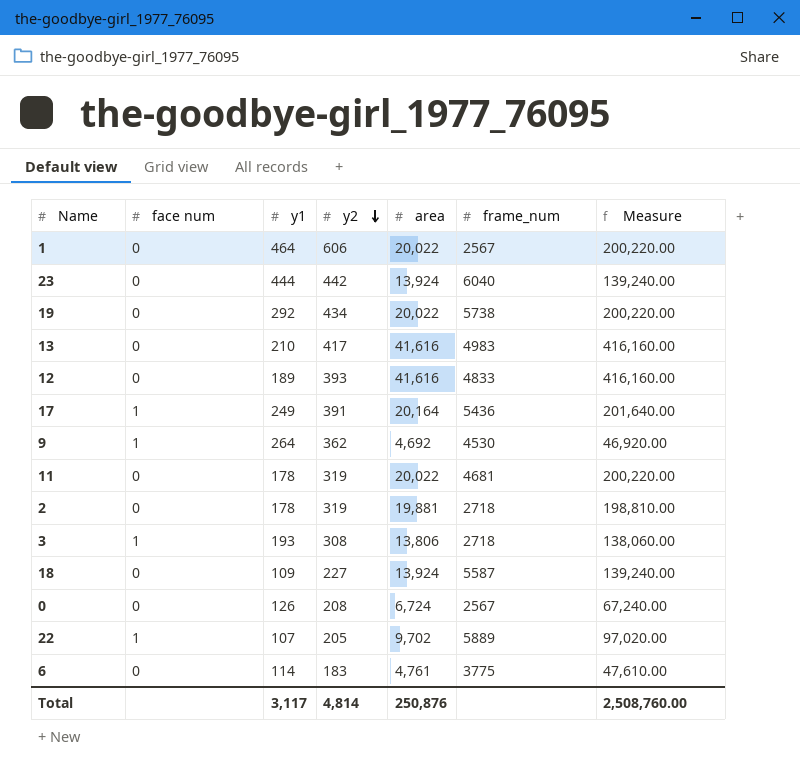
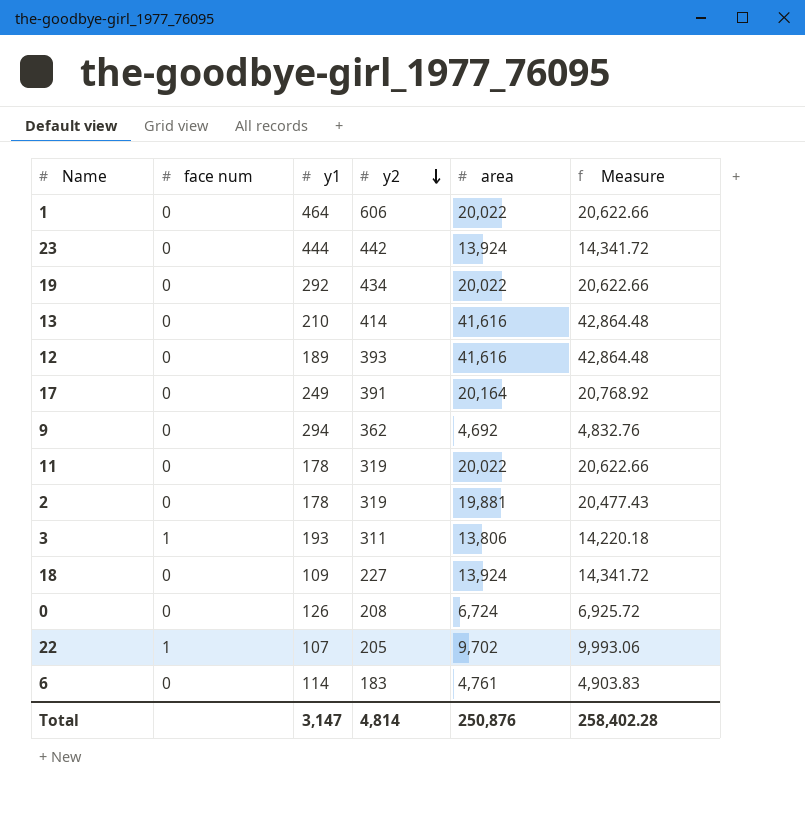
column frame_num | position: 6 -> none
column Measure | formula: [area] * 10 -> [area] * 1.03
13 | y2: 417 -> 414
17 | face num: 1 -> 0
9 | face num: 1 -> 0
9 | y1: 264 -> 294
3 | y2: 308 -> 311
Total | y1: 3,117 -> 3,147
Total | Measure: 2,508,760.00 -> 258,402.28

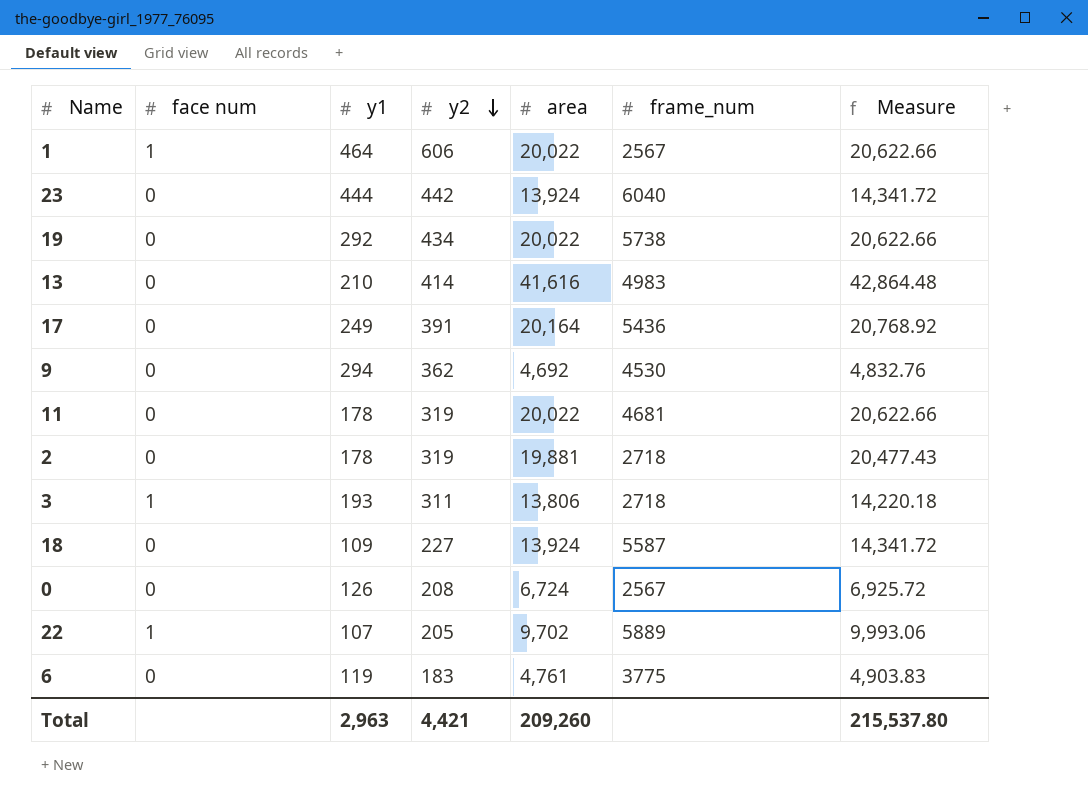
column frame_num | position: none -> 6
row 12: 0 | 189 | 393 | 41,616 | 42,864.48 -> none
1 | face num: 0 -> 1
6 | y1: 114 -> 119
Total | y1: 3,147 -> 2,963
Total | y2: 4,814 -> 4,421
Total | area: 250,876 -> 209,260
Total | Measure: 258,402.28 -> 215,537.80

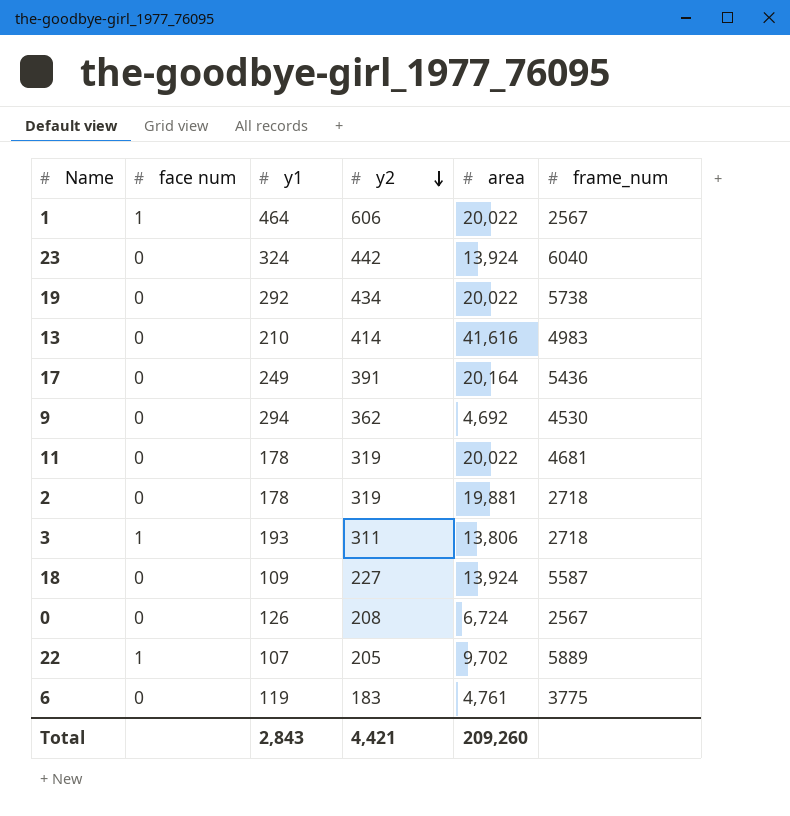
column Measure | formula: [area] * 1.03 -> none
23 | y1: 444 -> 324
Total | y1: 2,963 -> 2,843

